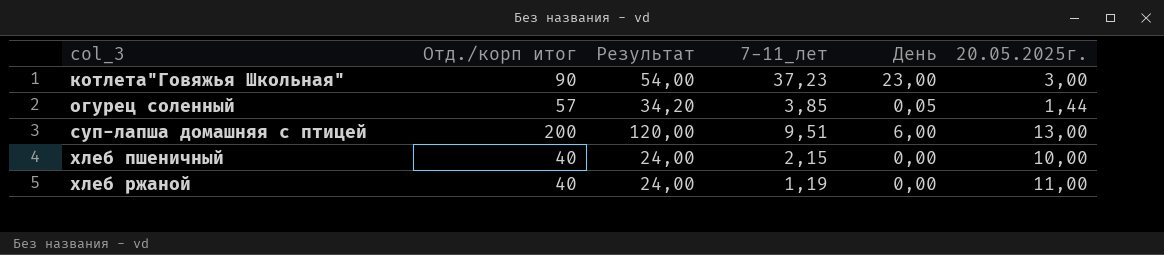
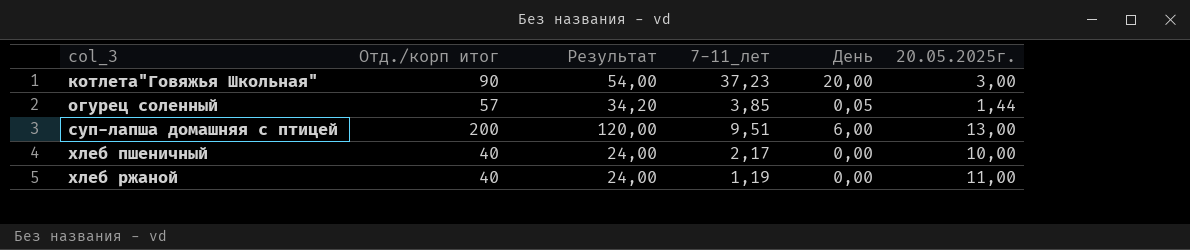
котлета"Говяжья Школьная" | День: 23,00 -> 20,00
хлеб пшеничный | 7-11_лет: 2,15 -> 2,17

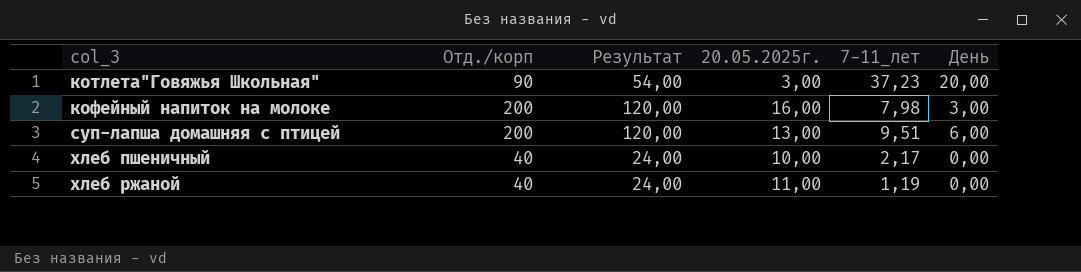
column name: Отд./корп итог -> Отд./корп
column 20.05.2025г. | position: 6 -> 4
row огурец соленный: 57 | 34,20 | 3,85 | 0,05 | 1,44 -> none
row кофейный напиток на молоке: none -> 200 | 120,00 | 16,00 | 7,98 | 3,00

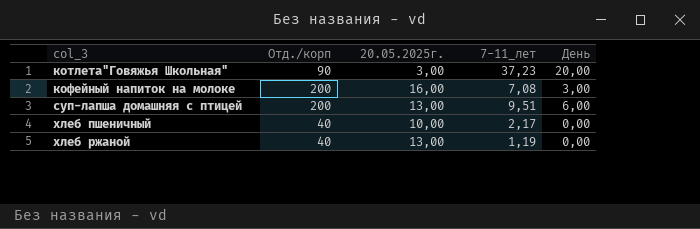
column Результат | formula: [Отд./корп] * 0,6 -> none
кофейный напиток на молоке | 7-11_лет: 7,98 -> 7,08
хлеб ржаной | 20.05.2025г.: 11,00 -> 13,00

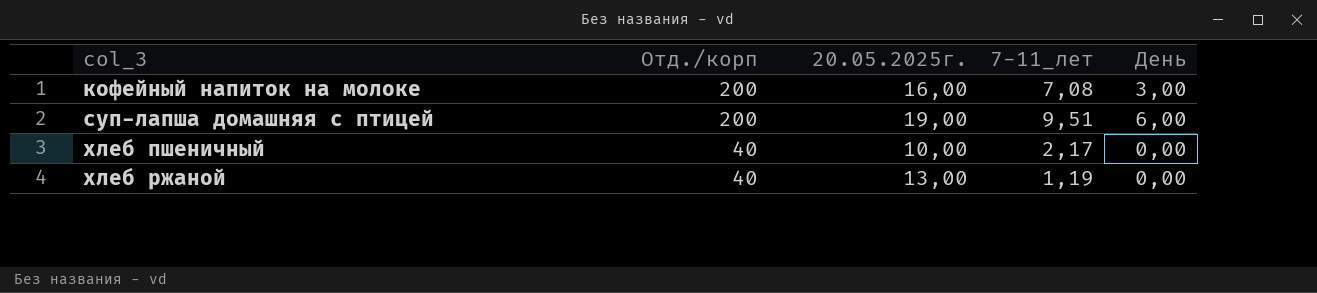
row котлета"Говяжья Школьная": 90 | 3,00 | 37,23 | 20,00 -> none
суп-лапша домашняя с птицей | 20.05.2025г.: 13,00 -> 19,00

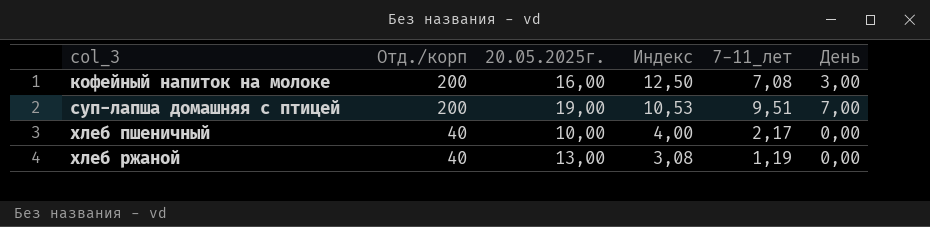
column Индекс | formula: none -> [Отд./корп] / [20.05.2025г.]
суп-лапша домашняя с птицей | День: 6,00 -> 7,00

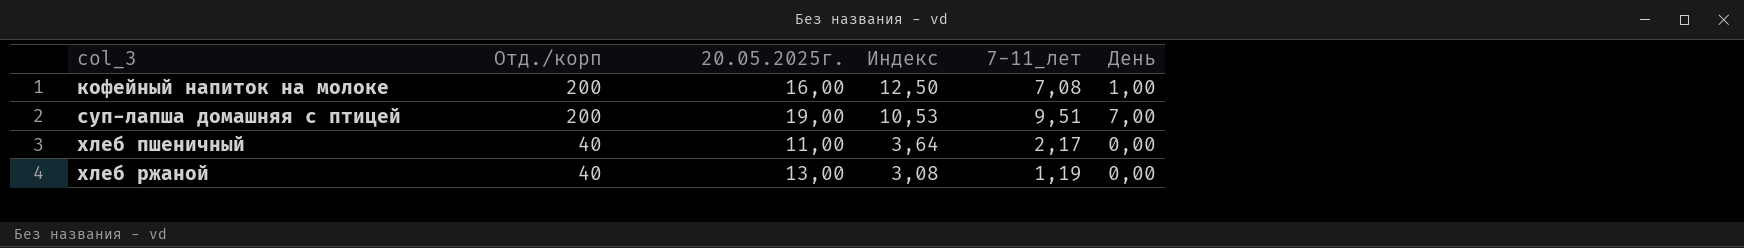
кофейный напиток на молоке | День: 3,00 -> 1,00
хлеб пшеничный | 20.05.2025г.: 10,00 -> 11,00
хлеб пшеничный | Индекс: 4,00 -> 3,64

